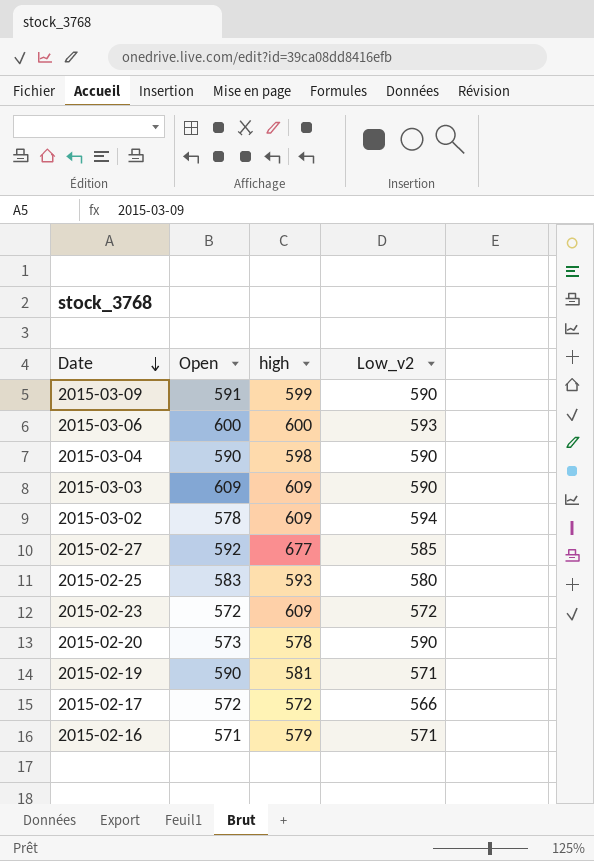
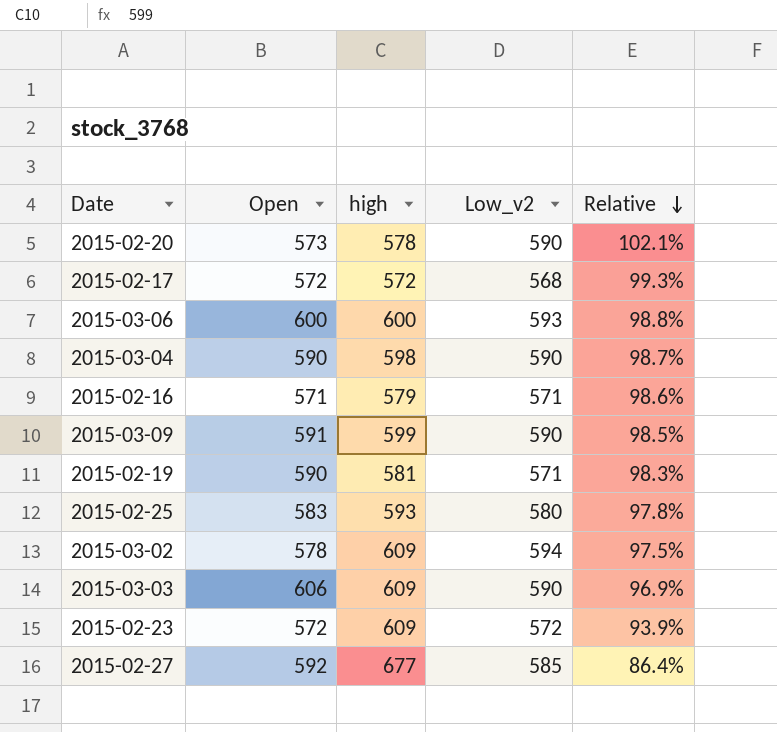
row order: Date descending -> Relative descending
column Relative | formula: none -> [Low_v2] / [high]
2015-02-17 | Low_v2: 566 -> 568
2015-03-03 | Open: 609 -> 606

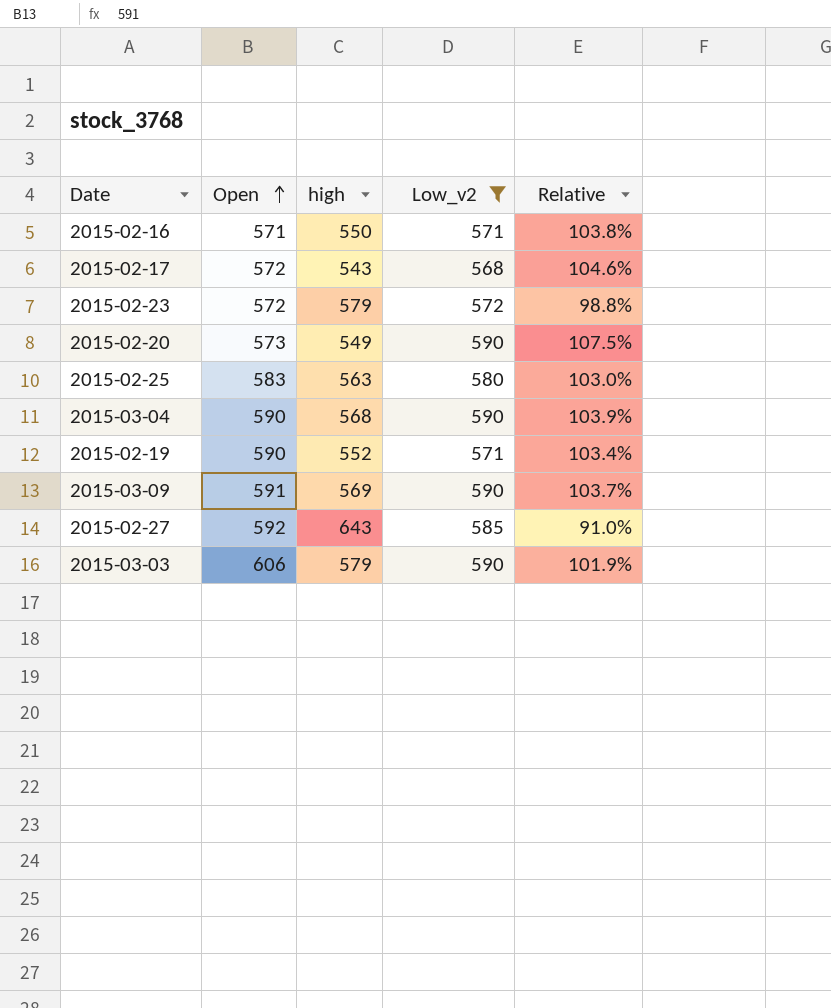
filter: none -> Low_v2 <= 590
row order: Relative descending -> Open ascending
2015-02-16 | high: 579 -> 550
2015-02-16 | Relative: 98.6% -> 103.8%
2015-02-17 | high: 572 -> 543
2015-02-17 | Relative: 99.3% -> 104.6%
2015-02-23 | high: 609 -> 579
2015-02-23 | Relative: 93.9% -> 98.8%
2015-02-20 | high: 578 -> 549
2015-02-20 | Relative: 102.1% -> 107.5%
2015-02-25 | high: 593 -> 563
2015-02-25 | Relative: 97.8% -> 103.0%
2015-03-04 | high: 598 -> 568
2015-03-04 | Relative: 98.7% -> 103.9%
2015-02-19 | high: 581 -> 552
2015-02-19 | Relative: 98.3% -> 103.4%
2015-03-09 | high: 599 -> 569
2015-03-09 | Relative: 98.5% -> 103.7%
2015-02-27 | high: 677 -> 643
2015-02-27 | Relative: 86.4% -> 91.0%
2015-03-03 | high: 609 -> 579
2015-03-03 | Relative: 96.9% -> 101.9%

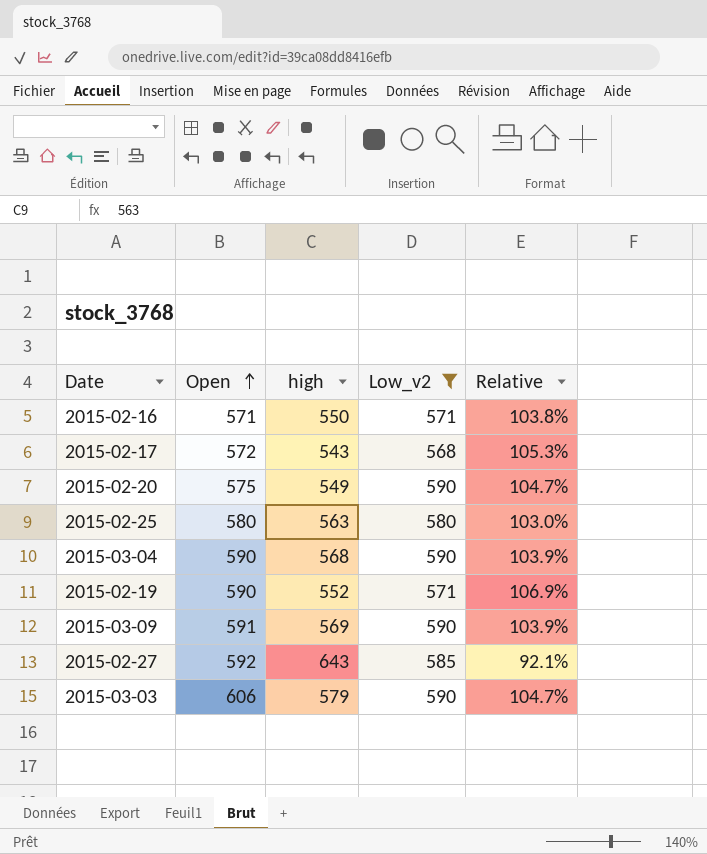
column Relative | formula: [Low_v2] / [high] -> [Open] / [high]
row 2015-02-23: 572 | 579 | 572 | 98.8% -> none
2015-02-20 | Open: 573 -> 575
2015-02-25 | Open: 583 -> 580

